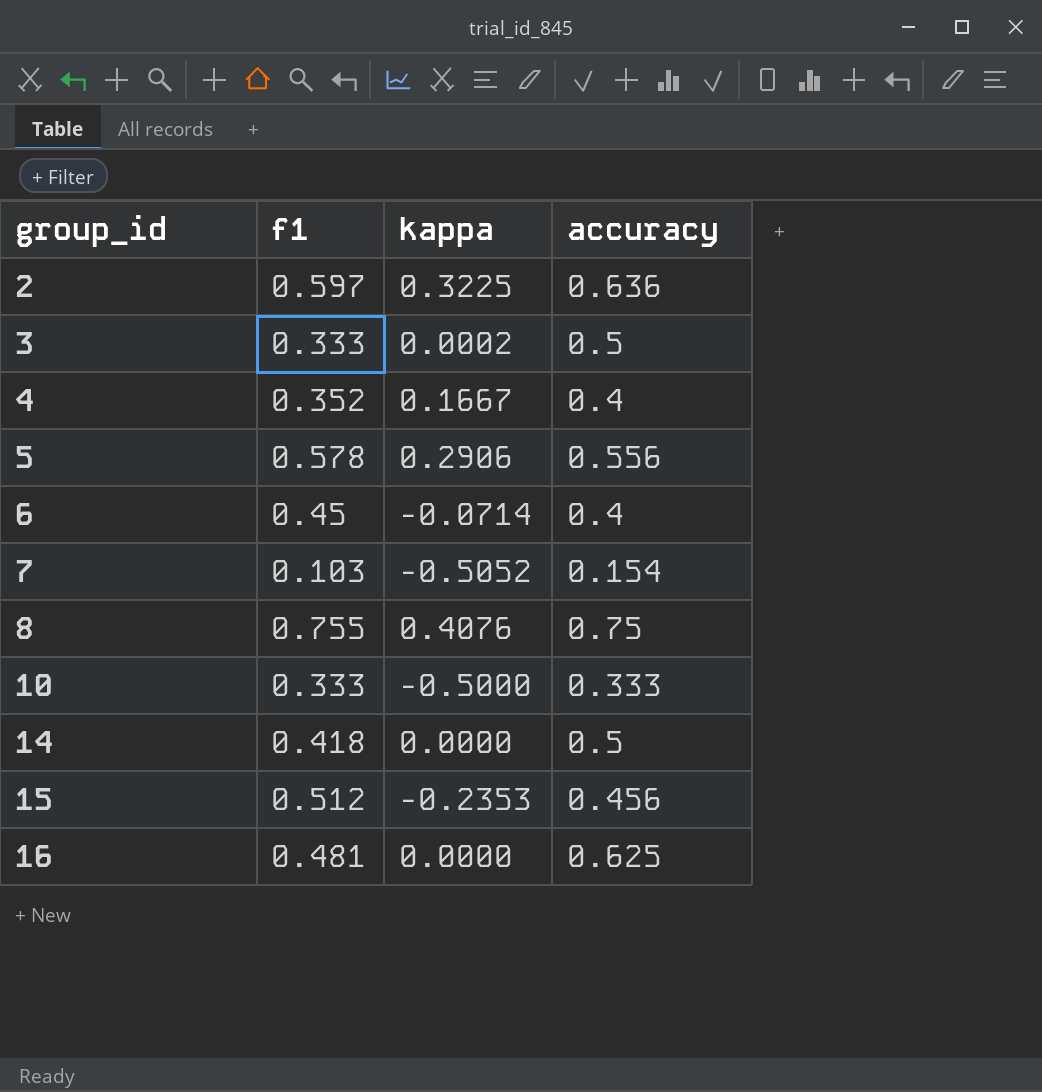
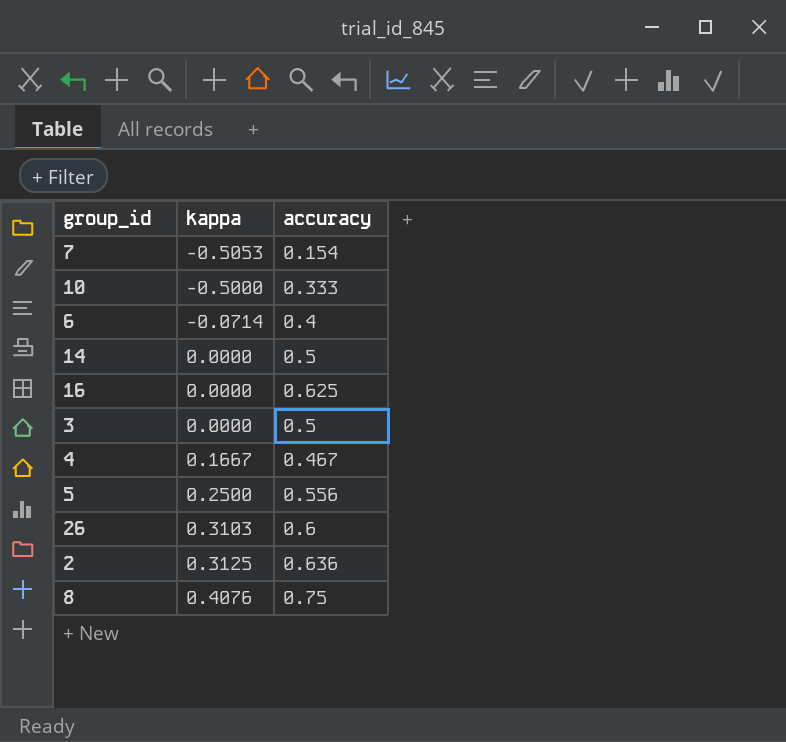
row order: group_id ascending -> kappa ascending
column f1 | position: 2 -> none
row 15: 0.512 | -0.2353 | 0.456 -> none
7 | kappa: -0.5052 -> -0.5053
3 | kappa: 0.0002 -> 0.0000
4 | accuracy: 0.4 -> 0.467
5 | kappa: 0.2906 -> 0.2500
row 26: none -> 0.3103 | 0.6
2 | kappa: 0.3225 -> 0.3125

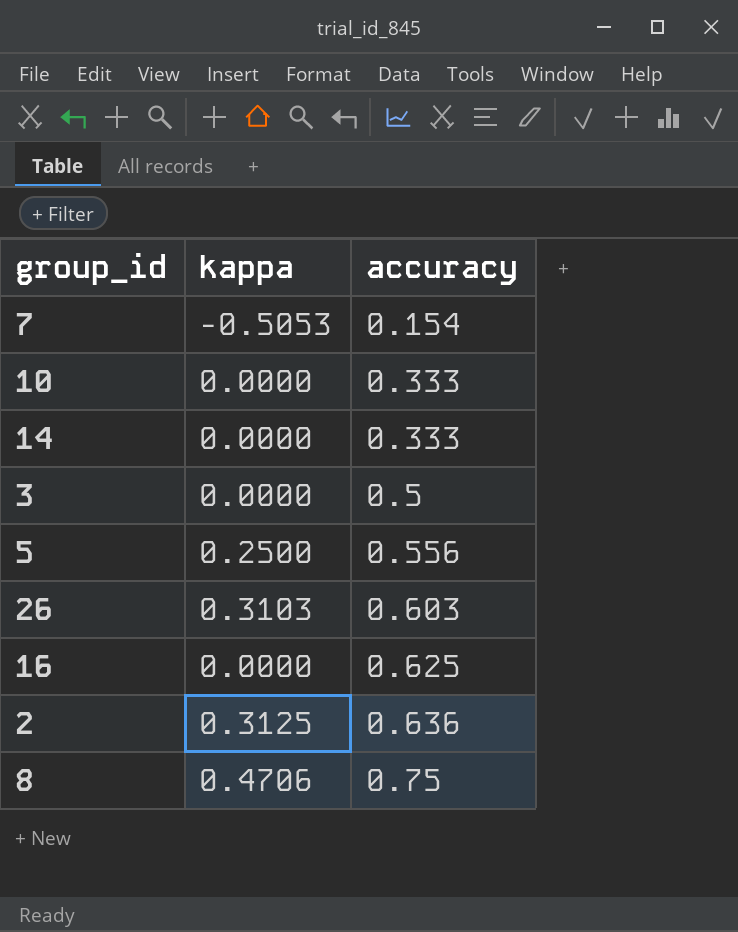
row order: kappa ascending -> accuracy ascending
row 6: -0.0714 | 0.4 -> none
row 4: 0.1667 | 0.467 -> none
10 | kappa: -0.5000 -> 0.0000
14 | accuracy: 0.5 -> 0.333
26 | accuracy: 0.6 -> 0.603
8 | kappa: 0.4076 -> 0.4706

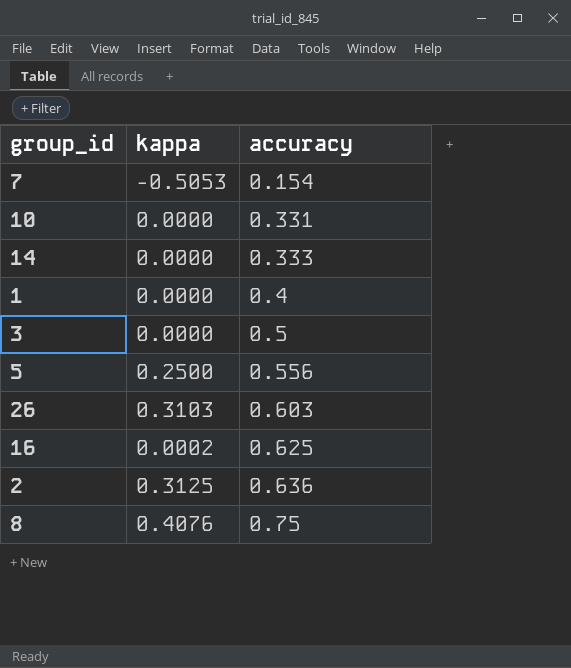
10 | accuracy: 0.333 -> 0.331
row 1: none -> 0.0000 | 0.4
16 | kappa: 0.0000 -> 0.0002
8 | kappa: 0.4706 -> 0.4076

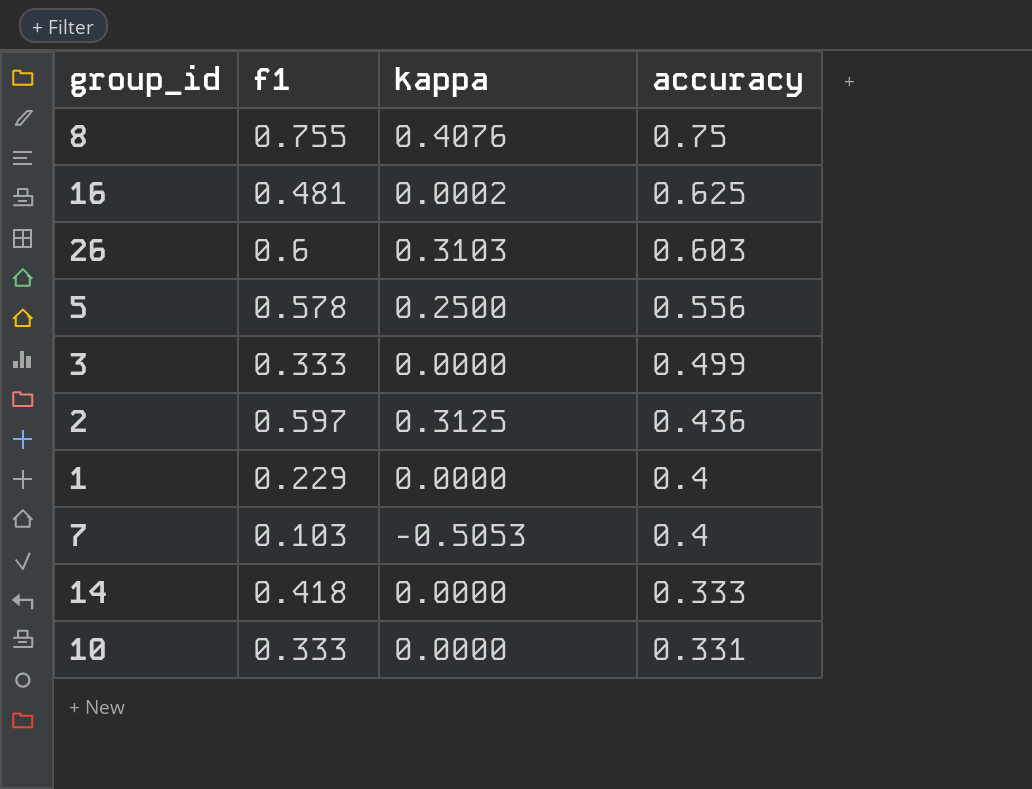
row order: accuracy ascending -> accuracy descending
column f1 | position: none -> 2
3 | accuracy: 0.5 -> 0.499
2 | accuracy: 0.636 -> 0.436
7 | accuracy: 0.154 -> 0.4

